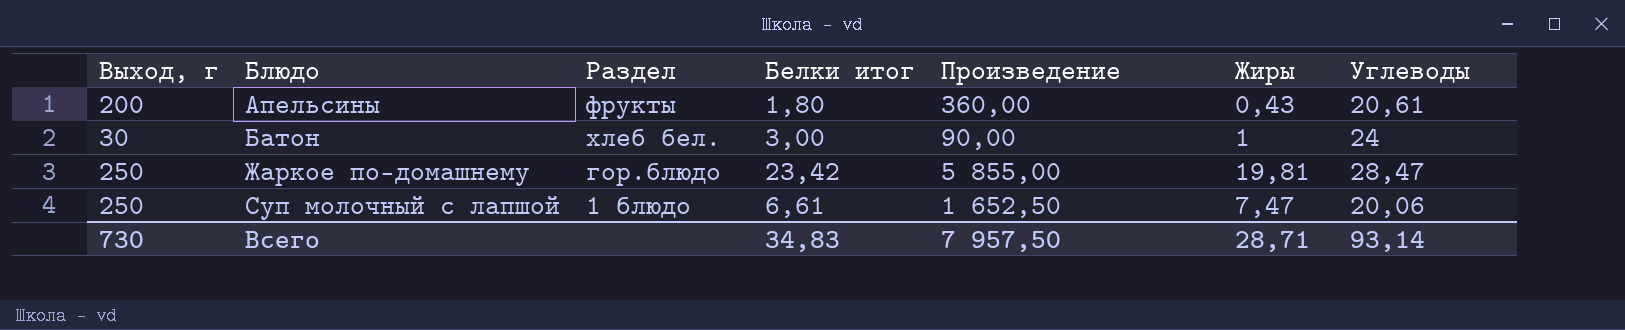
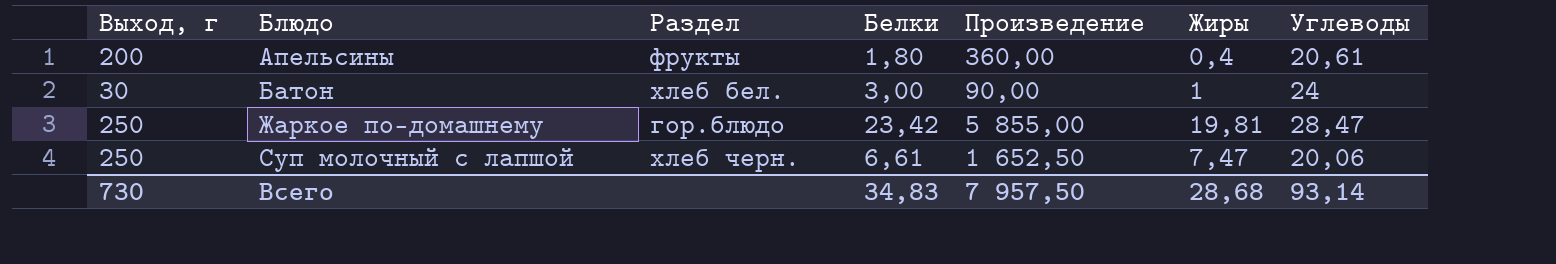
column name: Белки итог -> Белки
Апельсины | Жиры: 0,43 -> 0,4
Суп молочный с лапшой | Раздел: 1 блюдо -> хлеб черн.
Всего | Жиры: 28,71 -> 28,68

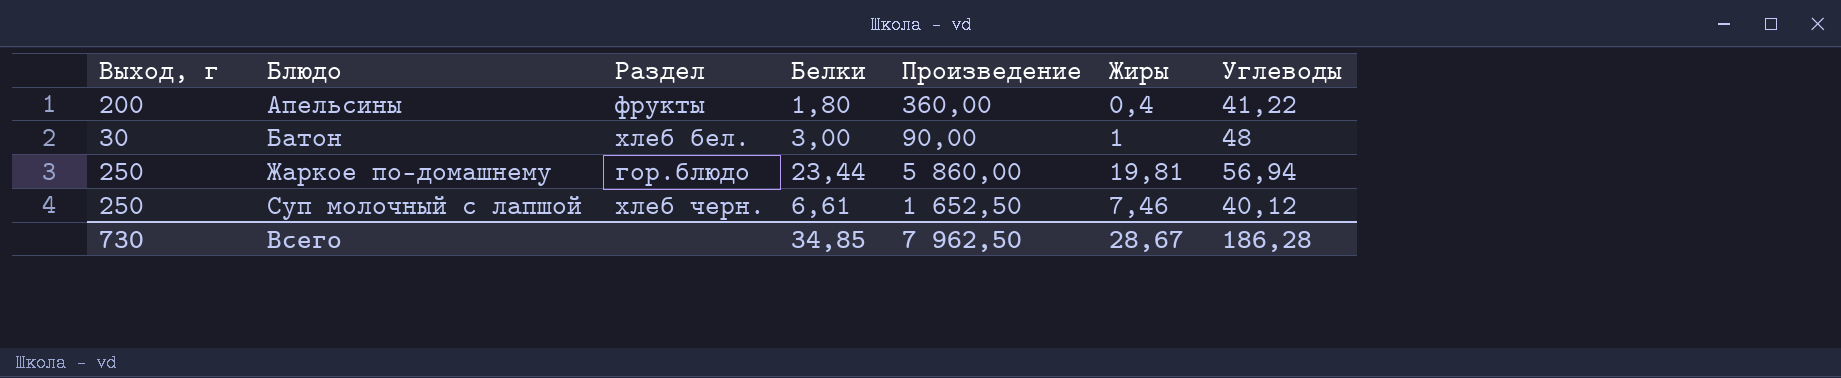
Апельсины | Углеводы: 20,61 -> 41,22
Батон | Углеводы: 24 -> 48
Жаркое по-домашнему | Белки: 23,42 -> 23,44
Жаркое по-домашнему | Произведение: 5 855,00 -> 5 860,00
Жаркое по-домашнему | Углеводы: 28,47 -> 56,94
Суп молочный с лапшой | Жиры: 7,47 -> 7,46
Суп молочный с лапшой | Углеводы: 20,06 -> 40,12
Всего | Белки: 34,83 -> 34,85
Всего | Произведение: 7 957,50 -> 7 962,50
Всего | Жиры: 28,68 -> 28,67
Всего | Углеводы: 93,14 -> 186,28

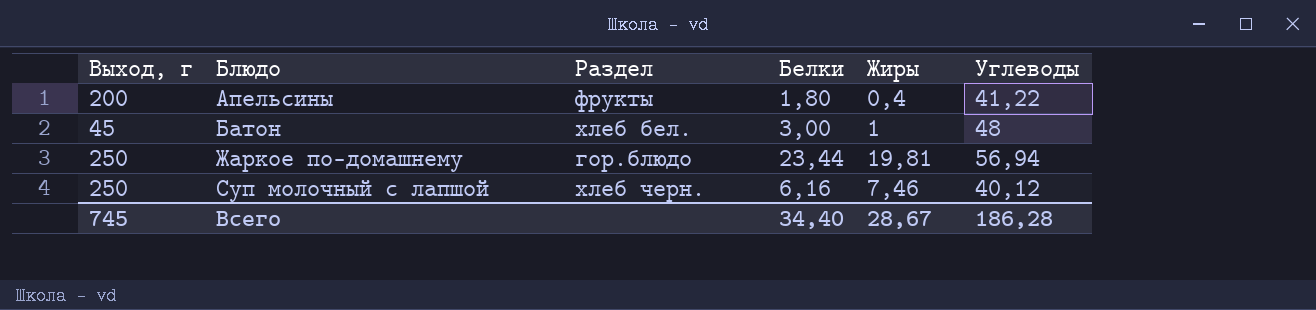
column Произведение | formula: [Выход, г] * [Белки] -> none
Батон | Выход, г: 30 -> 45
Суп молочный с лапшой | Белки: 6,61 -> 6,16
Всего | Выход, г: 730 -> 745
Всего | Белки: 34,85 -> 34,40

